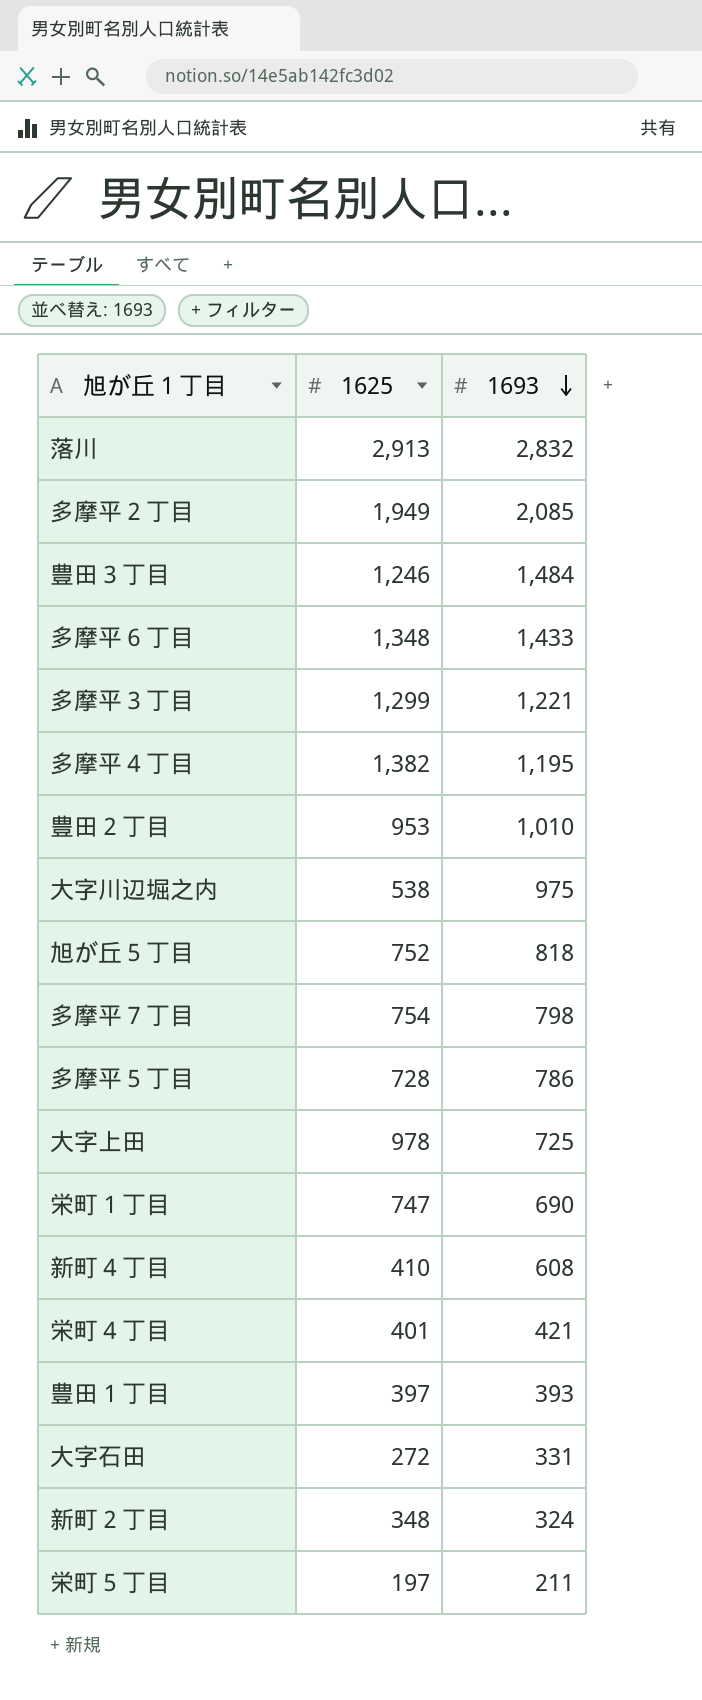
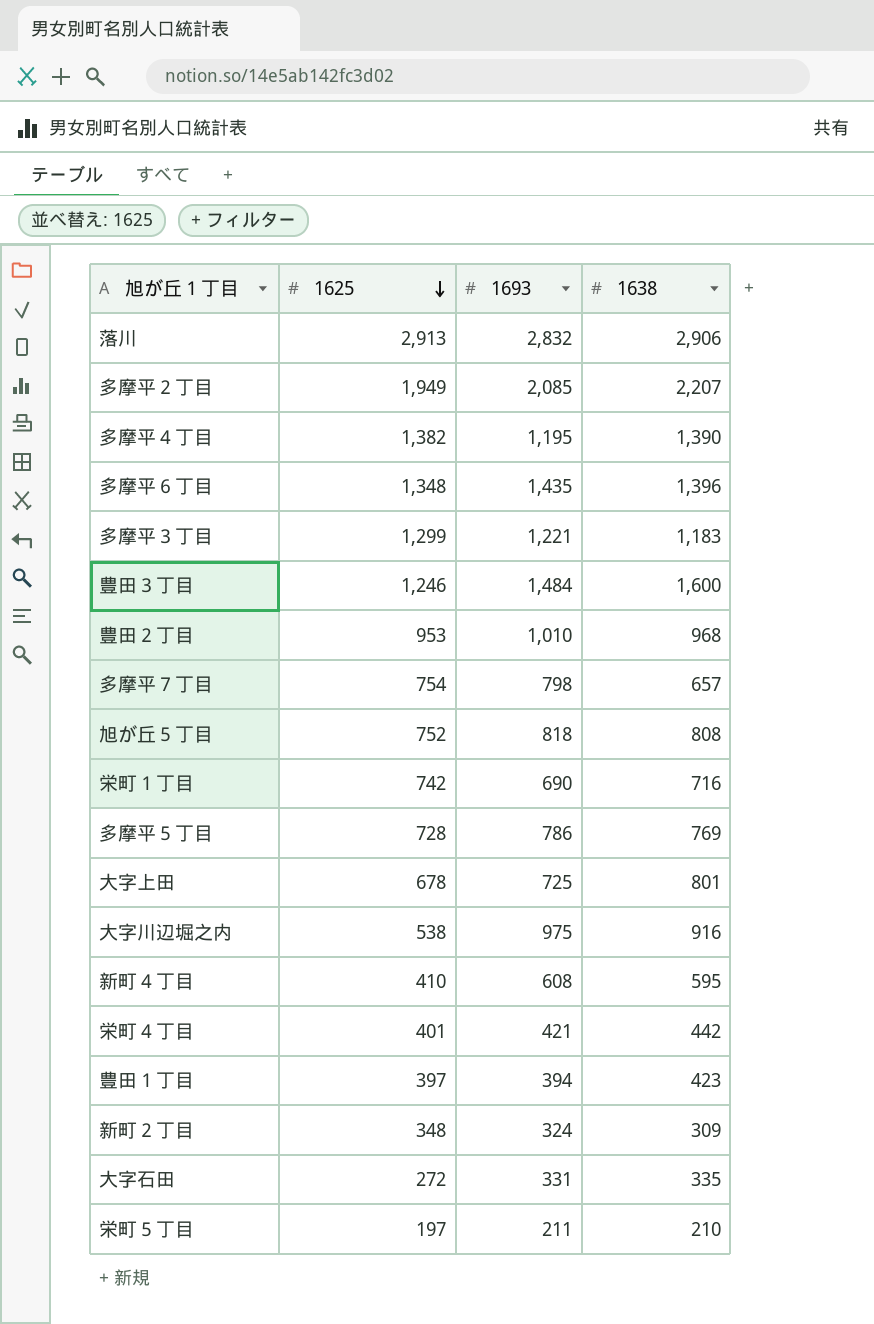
row order: 1693 descending -> 1625 descending
column 1638 | position: none -> 4
多摩平６丁目 | 1693: 1,433 -> 1,435
栄町１丁目 | 1625: 747 -> 742
大字上田 | 1625: 978 -> 678
豊田１丁目 | 1693: 393 -> 394

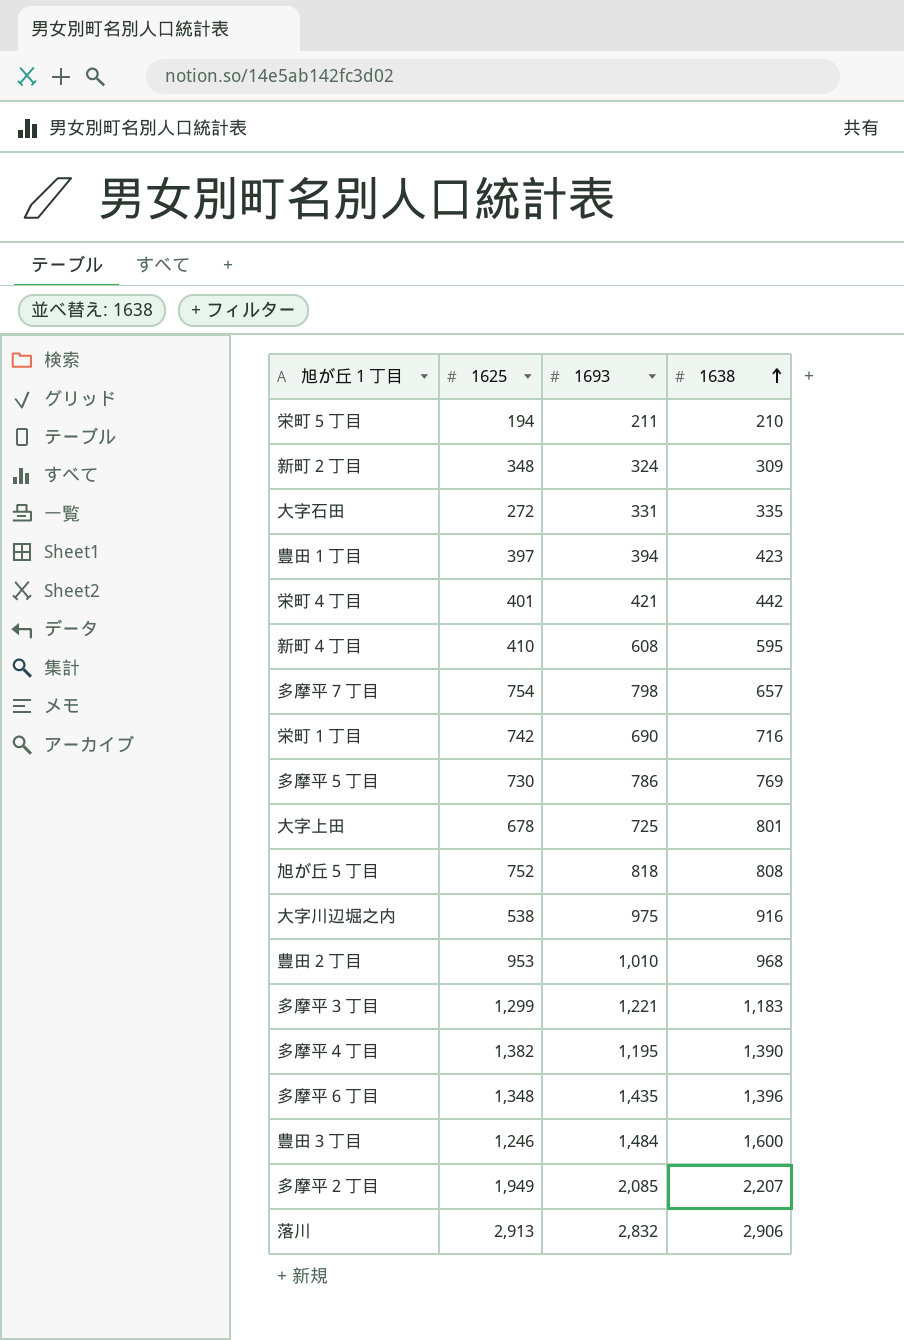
row order: 1625 descending -> 1638 ascending
栄町５丁目 | 1625: 197 -> 194
多摩平５丁目 | 1625: 728 -> 730

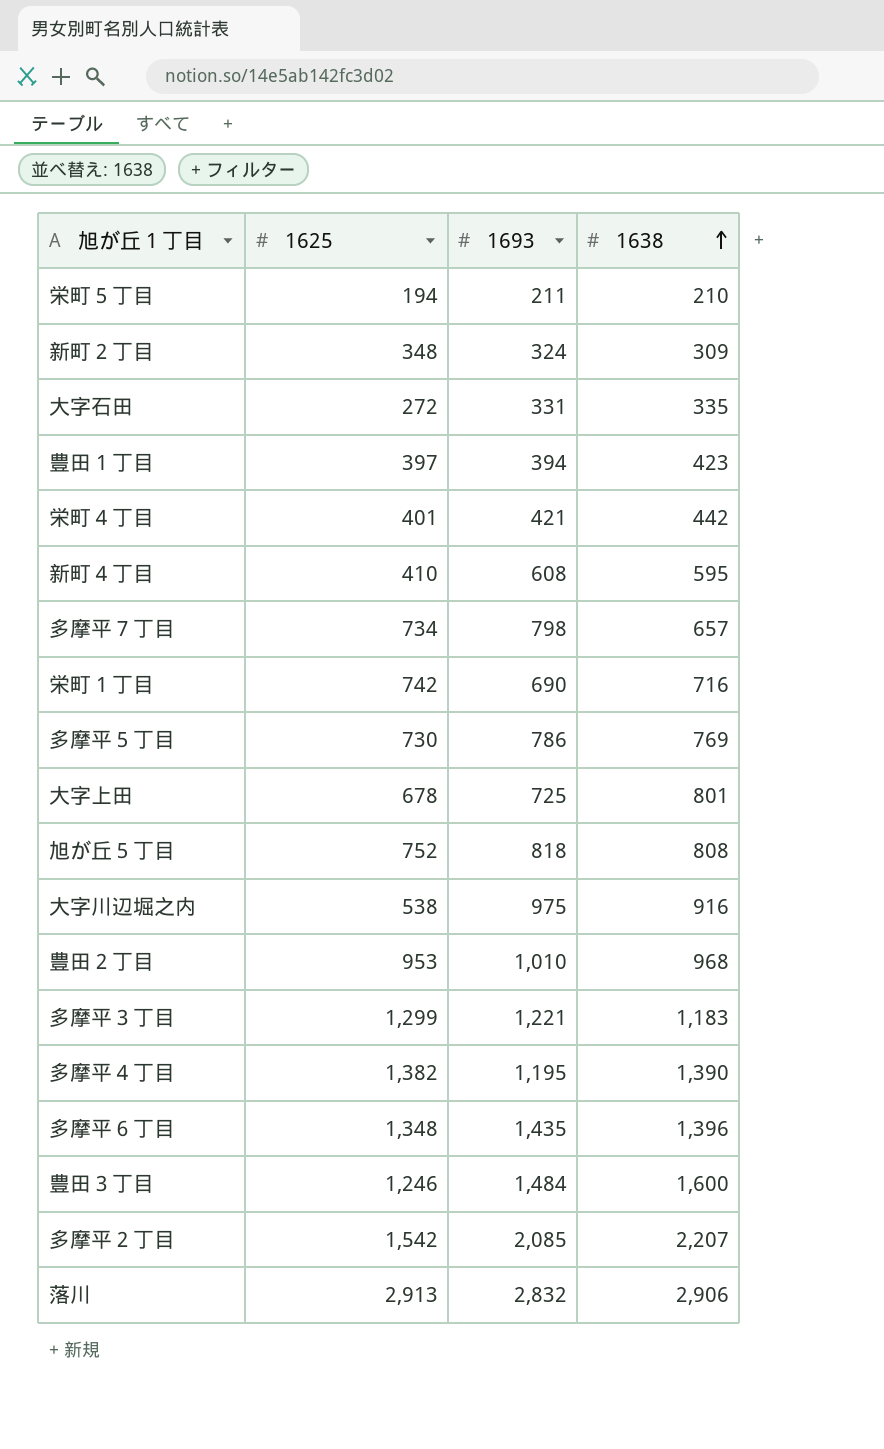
多摩平７丁目 | 1625: 754 -> 734
多摩平２丁目 | 1625: 1,949 -> 1,542

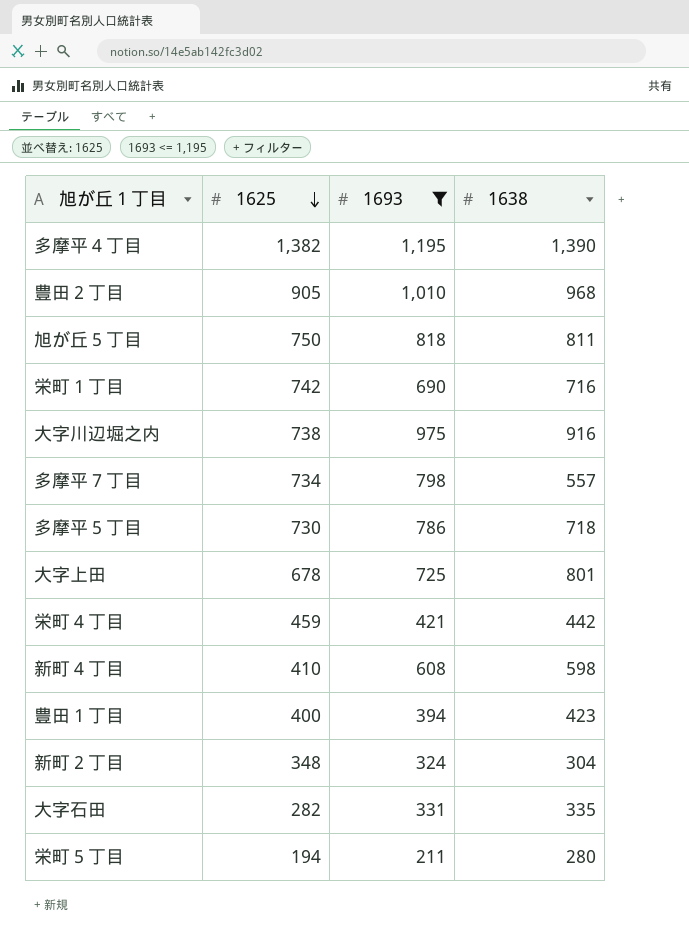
filter: none -> 1693 <= 1,195
row order: 1638 ascending -> 1625 descending
豊田２丁目 | 1625: 953 -> 905
旭が丘５丁目 | 1625: 752 -> 750
旭が丘５丁目 | 1638: 808 -> 811
大字川辺堀之内 | 1625: 538 -> 738
多摩平７丁目 | 1638: 657 -> 557
多摩平５丁目 | 1638: 769 -> 718
栄町４丁目 | 1625: 401 -> 459
新町４丁目 | 1638: 595 -> 598
豊田１丁目 | 1625: 397 -> 400
新町２丁目 | 1638: 309 -> 304
大字石田 | 1625: 272 -> 282
栄町５丁目 | 1638: 210 -> 280

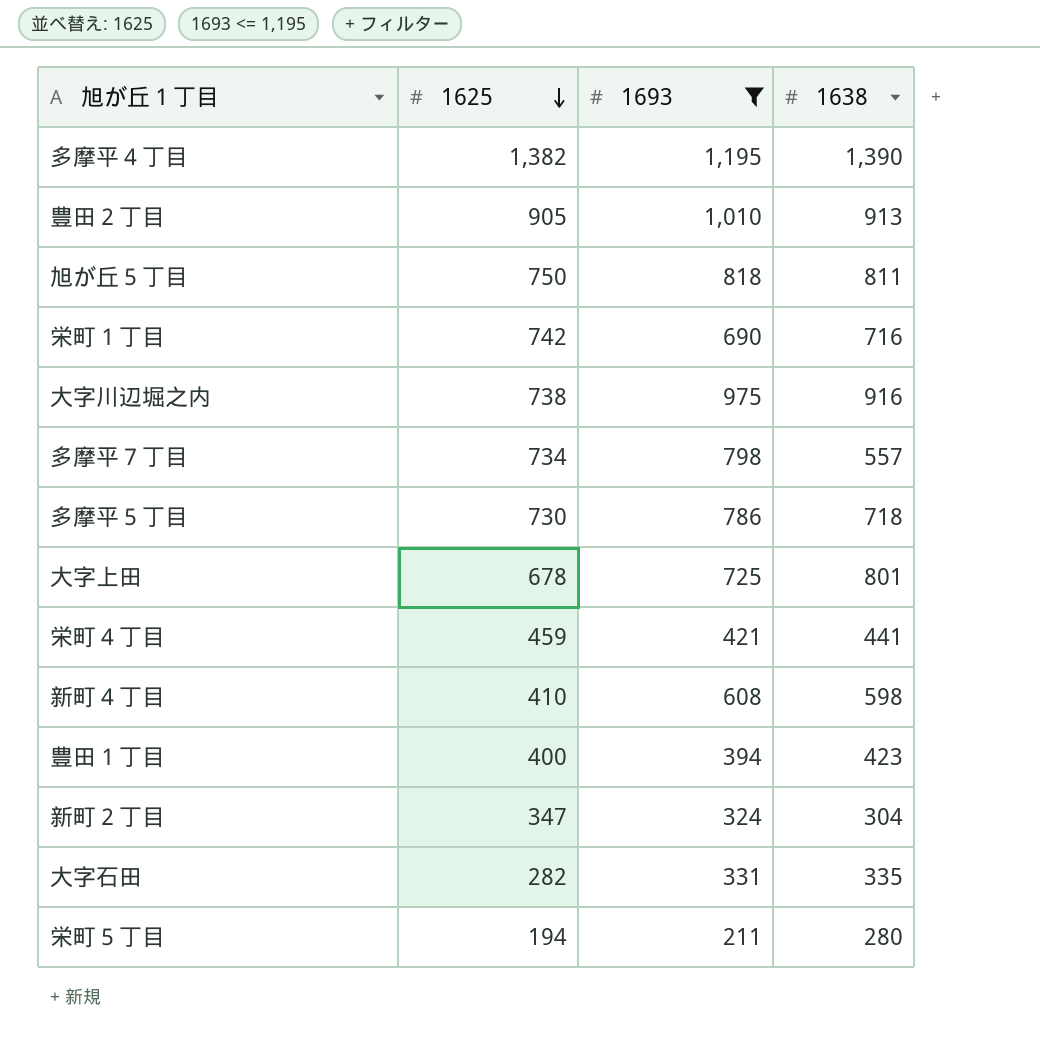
豊田２丁目 | 1638: 968 -> 913
栄町４丁目 | 1638: 442 -> 441
新町２丁目 | 1625: 348 -> 347

